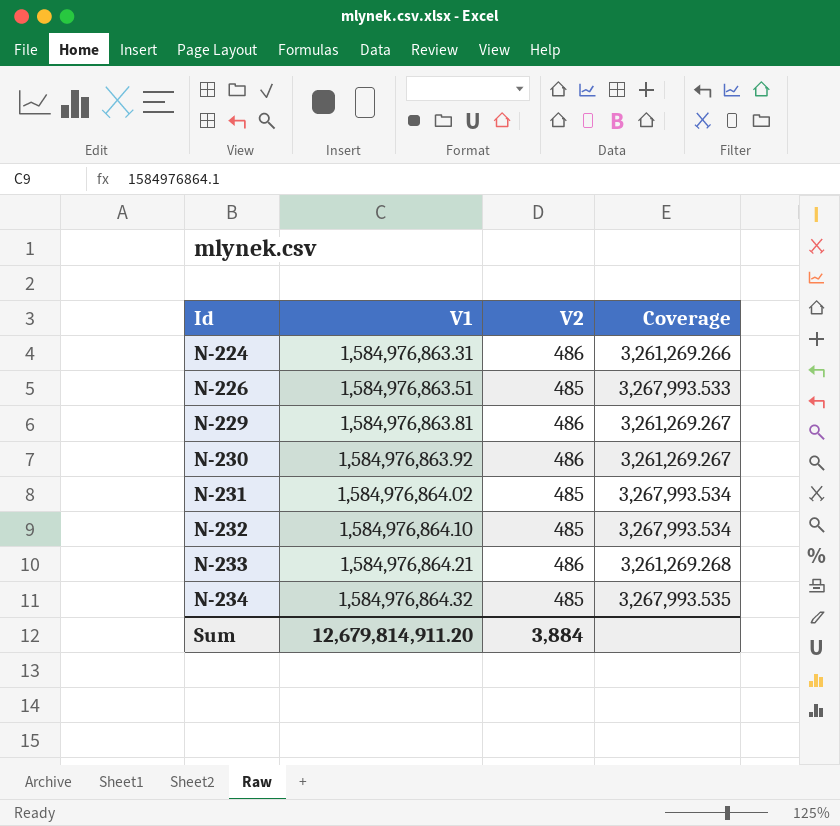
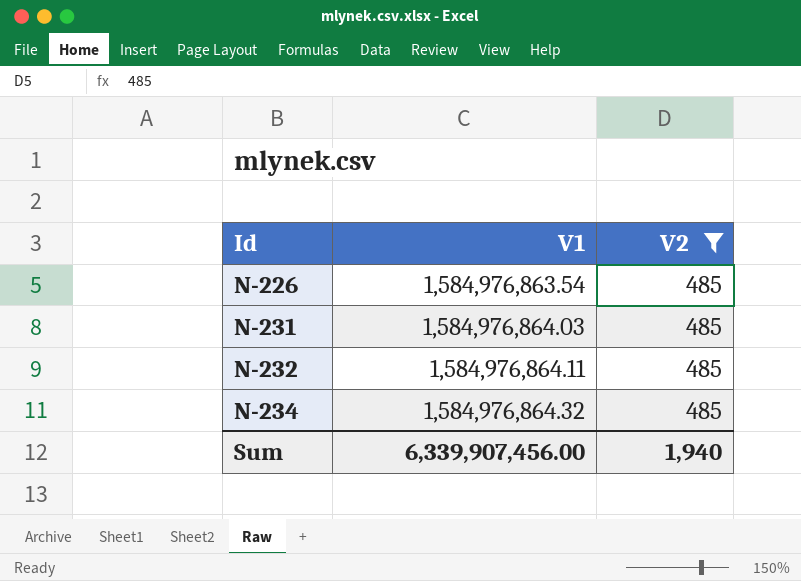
filter: none -> V2 = 485
column Coverage | formula: [V1] / [V2] -> none
N-226 | V1: 1,584,976,863.51 -> 1,584,976,863.54
N-231 | V1: 1,584,976,864.02 -> 1,584,976,864.03
N-232 | V1: 1,584,976,864.10 -> 1,584,976,864.11
Sum | V1: 12,679,814,911.20 -> 6,339,907,456.00
Sum | V2: 3,884 -> 1,940

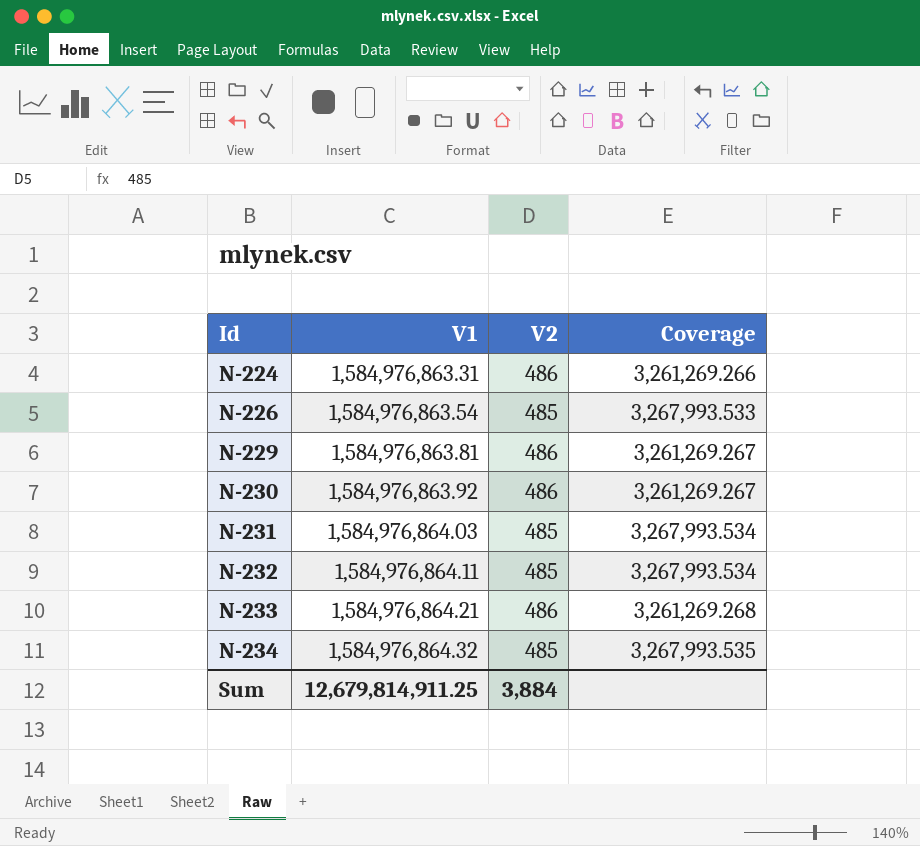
filter: V2 = 485 -> none
column Coverage | formula: none -> [V1] / [V2]
Sum | V1: 6,339,907,456.00 -> 12,679,814,911.25
Sum | V2: 1,940 -> 3,884

